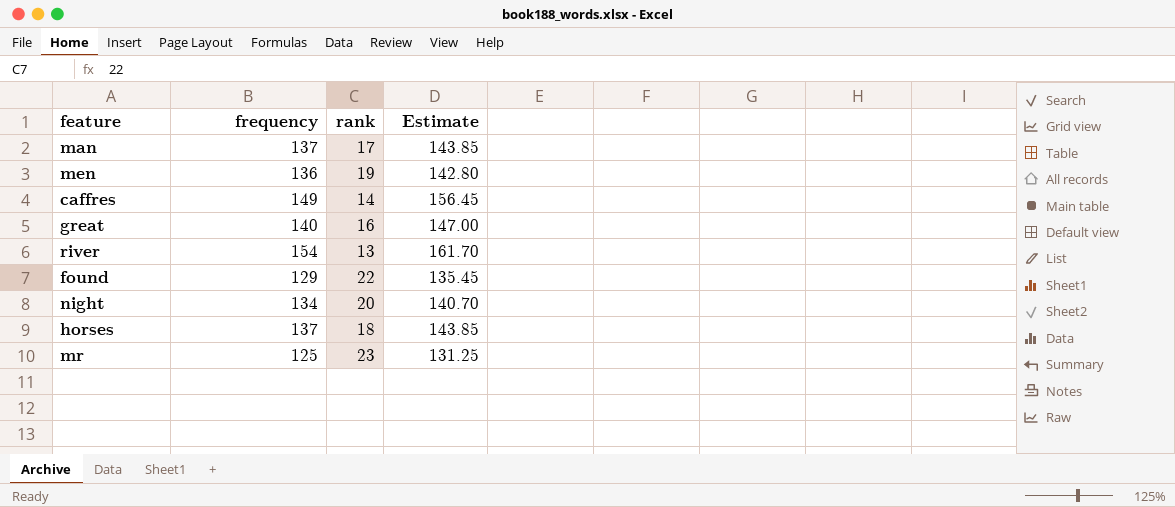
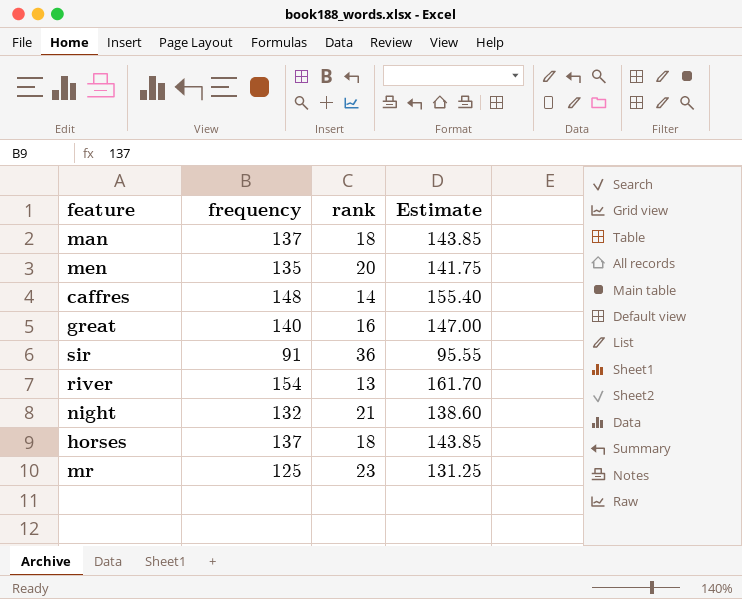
row found: 129 | 22 | 135.45 -> none
man | rank: 17 -> 18
men | frequency: 136 -> 135
men | rank: 19 -> 20
men | Estimate: 142.80 -> 141.75
caffres | frequency: 149 -> 148
caffres | Estimate: 156.45 -> 155.40
row sir: none -> 91 | 36 | 95.55
night | frequency: 134 -> 132
night | rank: 20 -> 21
night | Estimate: 140.70 -> 138.60

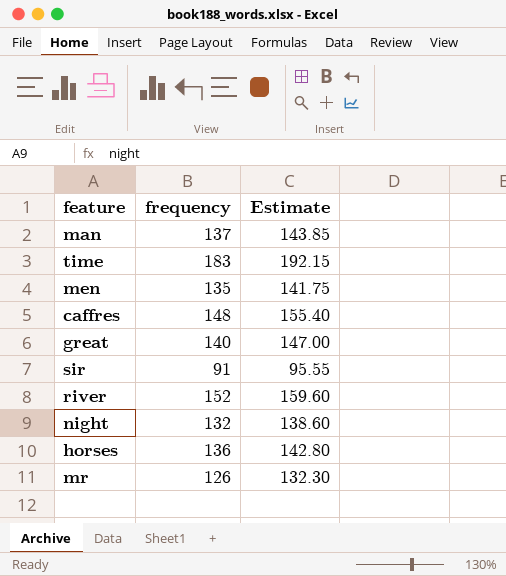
column rank | position: 3 -> none
row time: none -> 183 | 192.15
river | frequency: 154 -> 152
river | Estimate: 161.70 -> 159.60
horses | frequency: 137 -> 136
horses | Estimate: 143.85 -> 142.80
mr | frequency: 125 -> 126
mr | Estimate: 131.25 -> 132.30

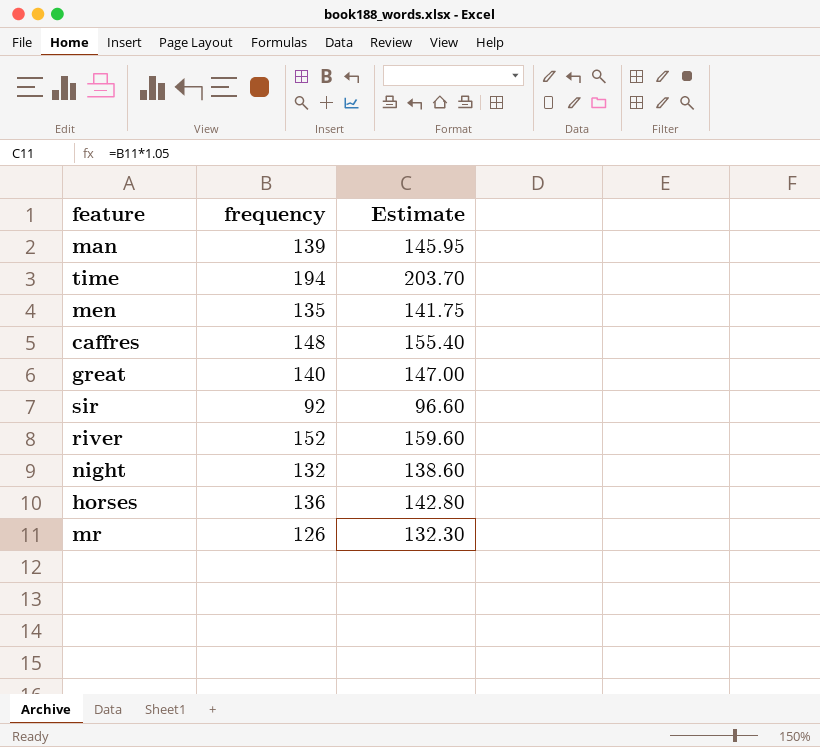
man | frequency: 137 -> 139
man | Estimate: 143.85 -> 145.95
time | frequency: 183 -> 194
time | Estimate: 192.15 -> 203.70
sir | frequency: 91 -> 92
sir | Estimate: 95.55 -> 96.60

